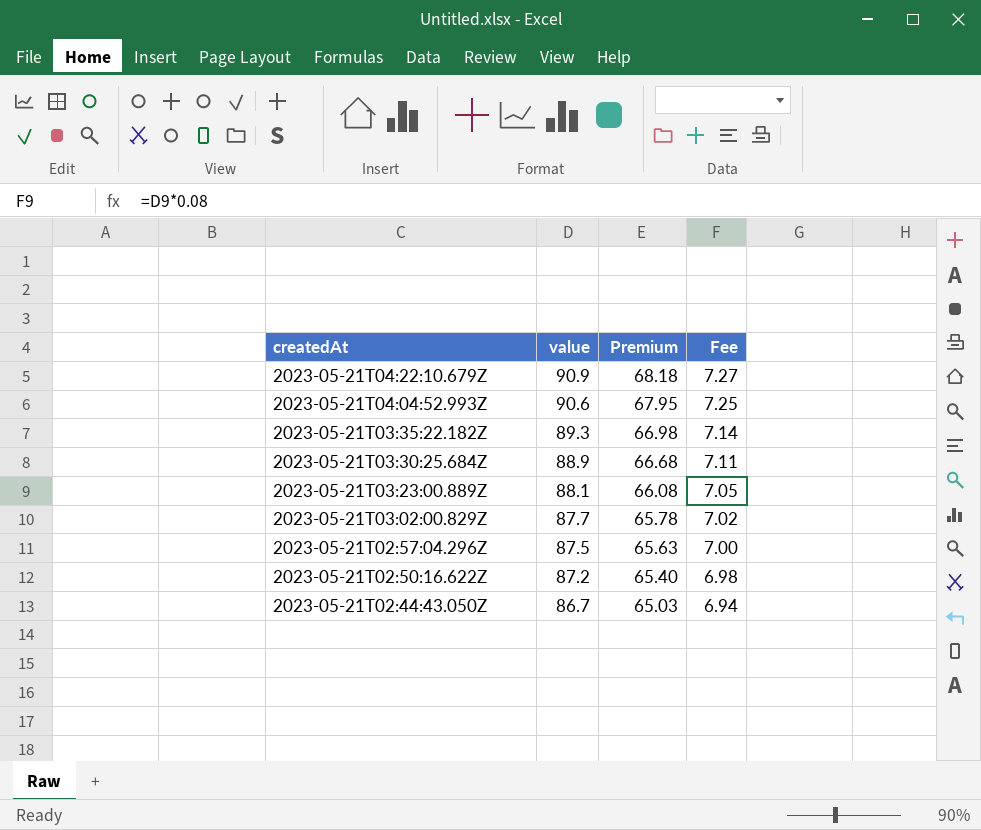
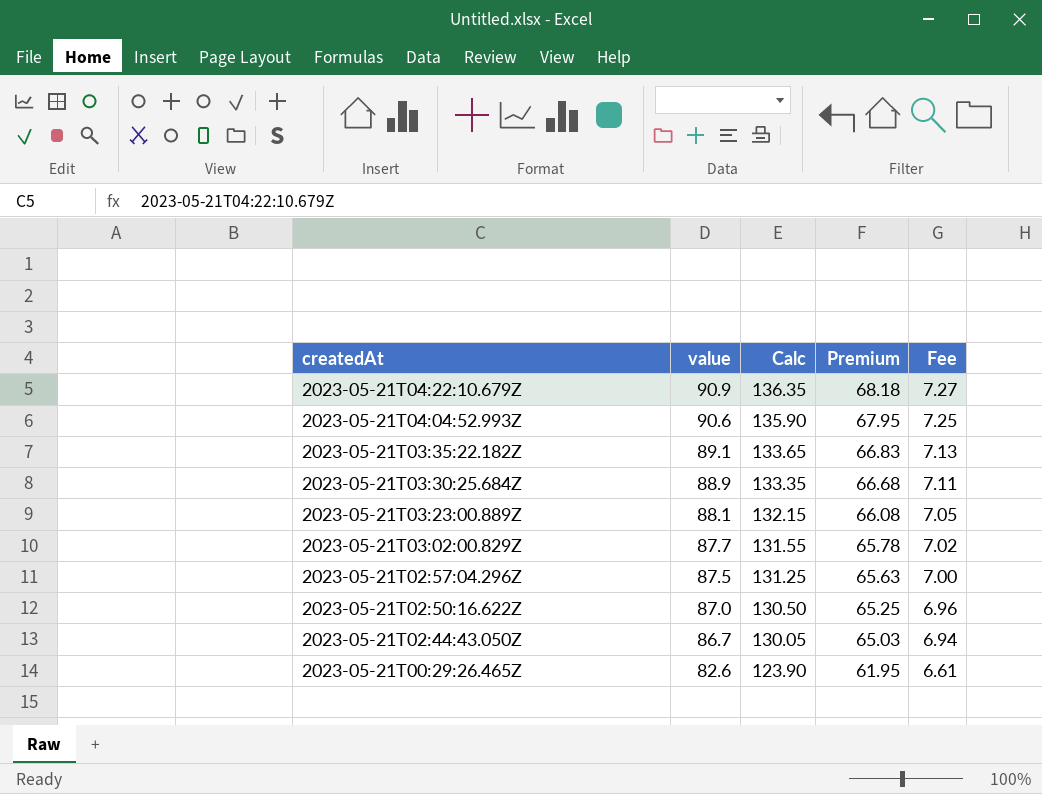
column Calc | formula: none -> [value] * 1.5
2023-05-21T03:35:22.182Z | value: 89.3 -> 89.1
2023-05-21T03:35:22.182Z | Premium: 66.98 -> 66.83
2023-05-21T03:35:22.182Z | Fee: 7.14 -> 7.13
2023-05-21T02:50:16.622Z | value: 87.2 -> 87.0
2023-05-21T02:50:16.622Z | Premium: 65.40 -> 65.25
2023-05-21T02:50:16.622Z | Fee: 6.98 -> 6.96
row 2023-05-21T00:29:26.465Z: none -> 82.6 | 123.90 | 61.95 | 6.61

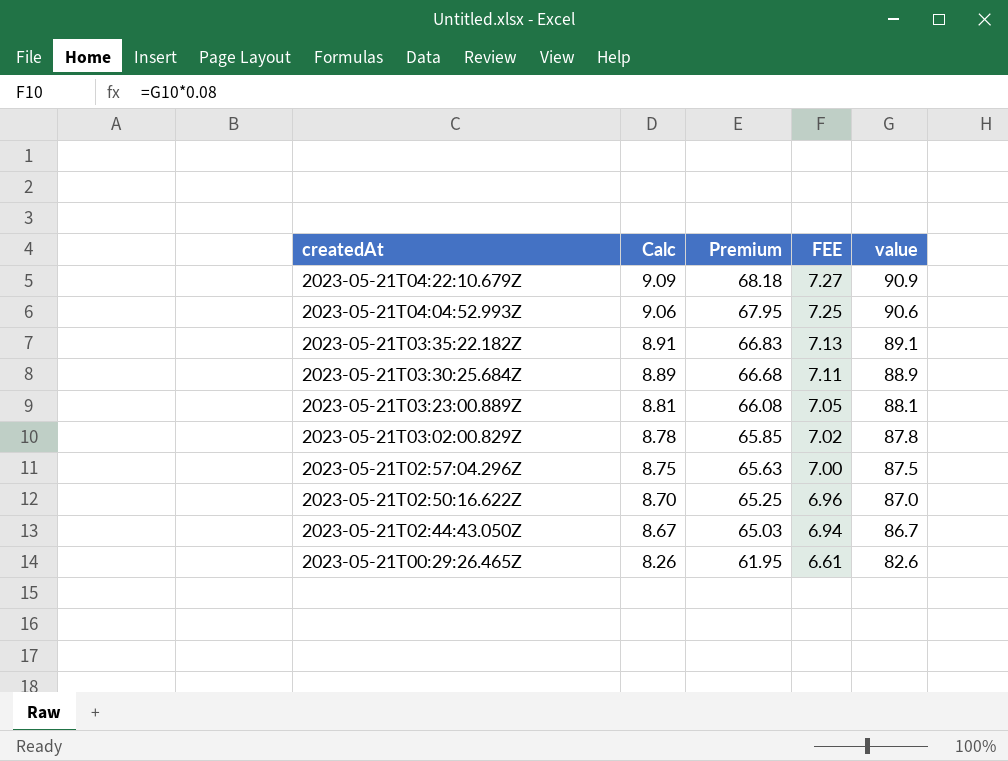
column Calc | formula: [value] * 1.5 -> [value] * 0.1
column name: Fee -> FEE
column value | position: 2 -> 5
2023-05-21T03:02:00.829Z | Premium: 65.78 -> 65.85
2023-05-21T03:02:00.829Z | value: 87.7 -> 87.8

